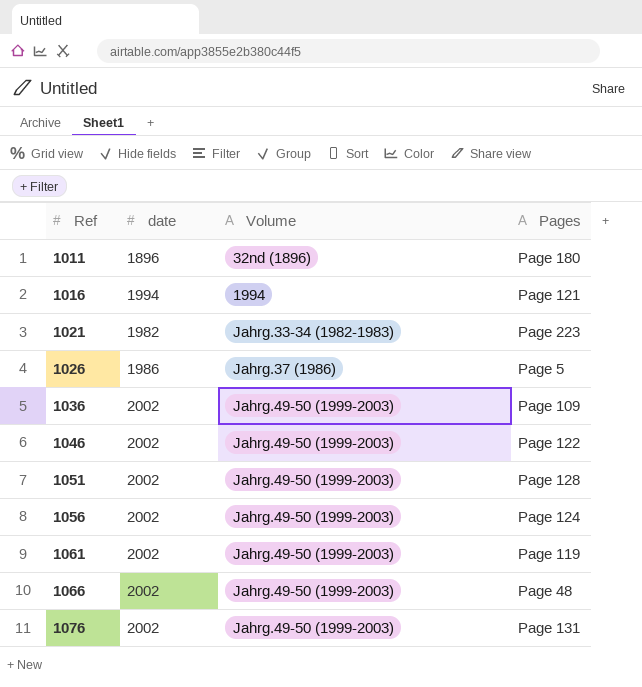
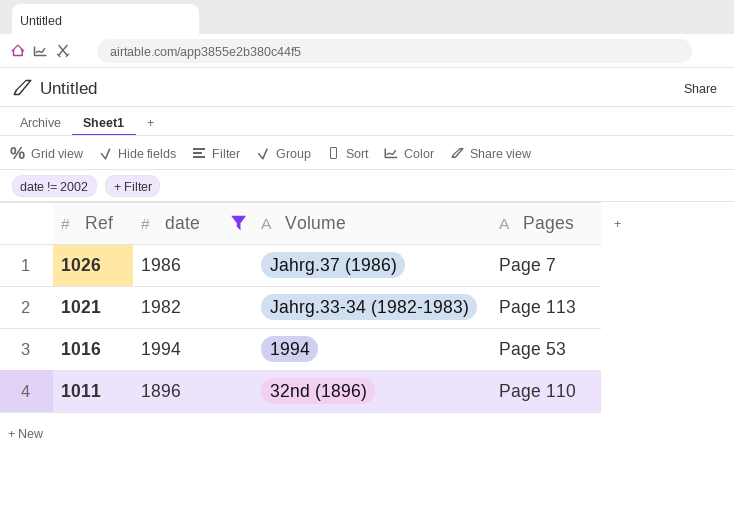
filter: none -> date != 2002
row order: Ref ascending -> Ref descending
1026 | Pages: Page 5 -> Page 7
1021 | Pages: Page 223 -> Page 113
1016 | Pages: Page 121 -> Page 53
1011 | Pages: Page 180 -> Page 110

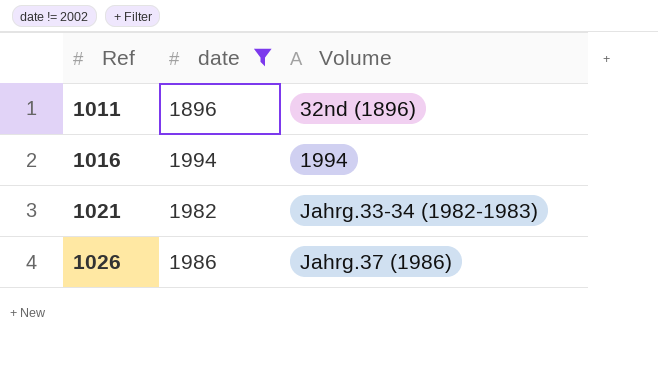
row order: Ref descending -> Ref ascending
column Pages | position: 4 -> none

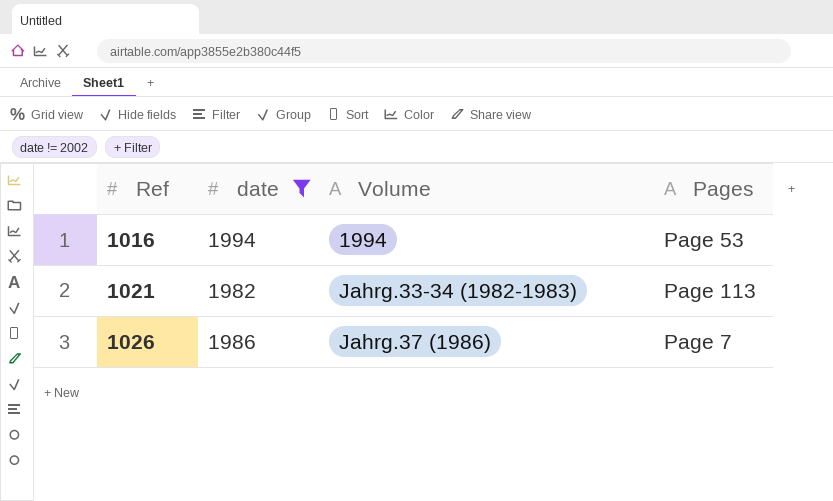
column Pages | position: none -> 4
row 1011: 1896 | 32nd (1896) -> none

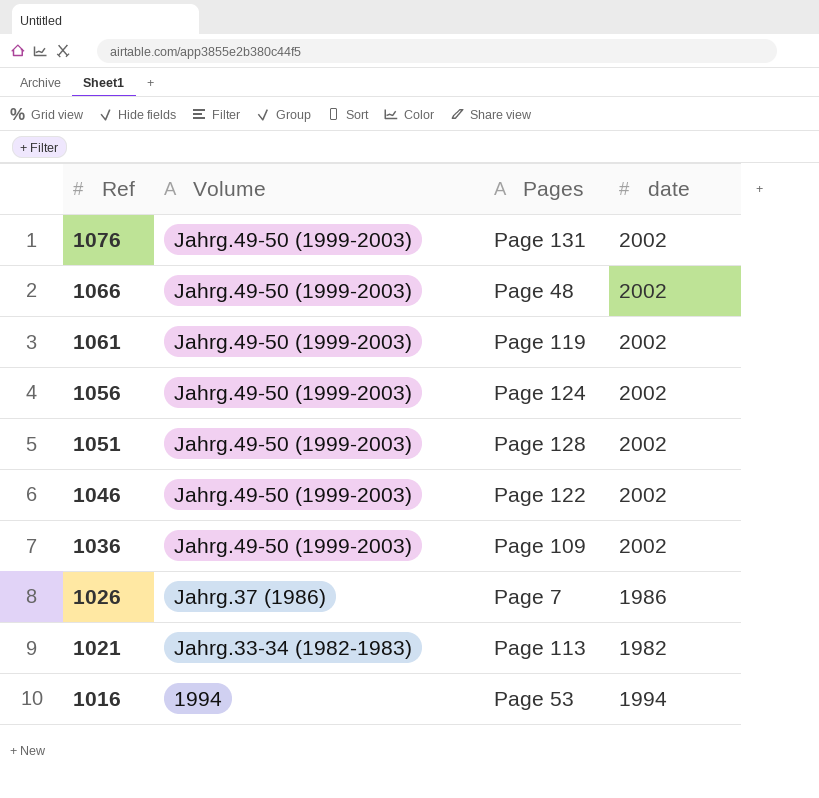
filter: date != 2002 -> none
row order: Ref ascending -> Ref descending
column date | position: 2 -> 4

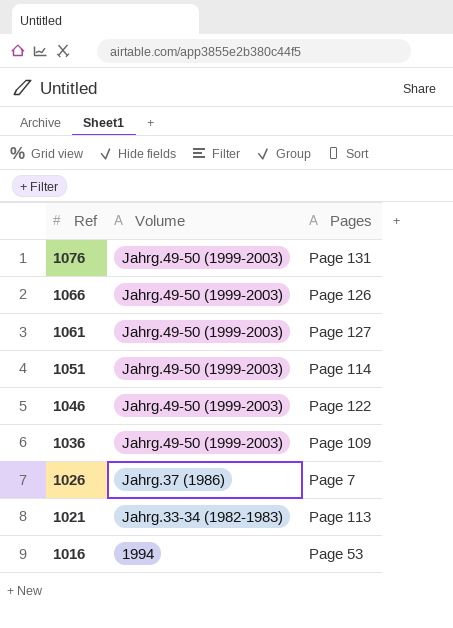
column date | position: 4 -> none
row 1056: Jahrg.49-50 (1999-2003) | Page 124 | 2002 -> none
1066 | Pages: Page 48 -> Page 126
1061 | Pages: Page 119 -> Page 127
1051 | Pages: Page 128 -> Page 114

